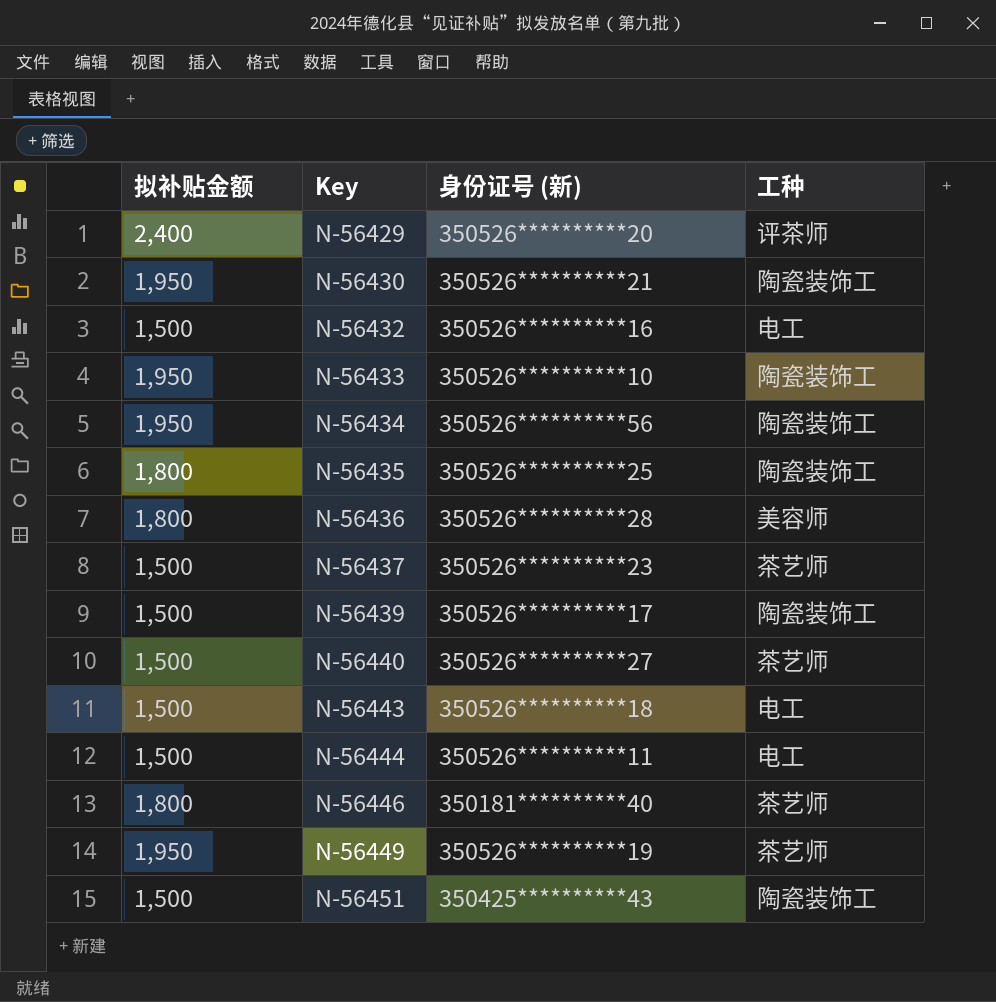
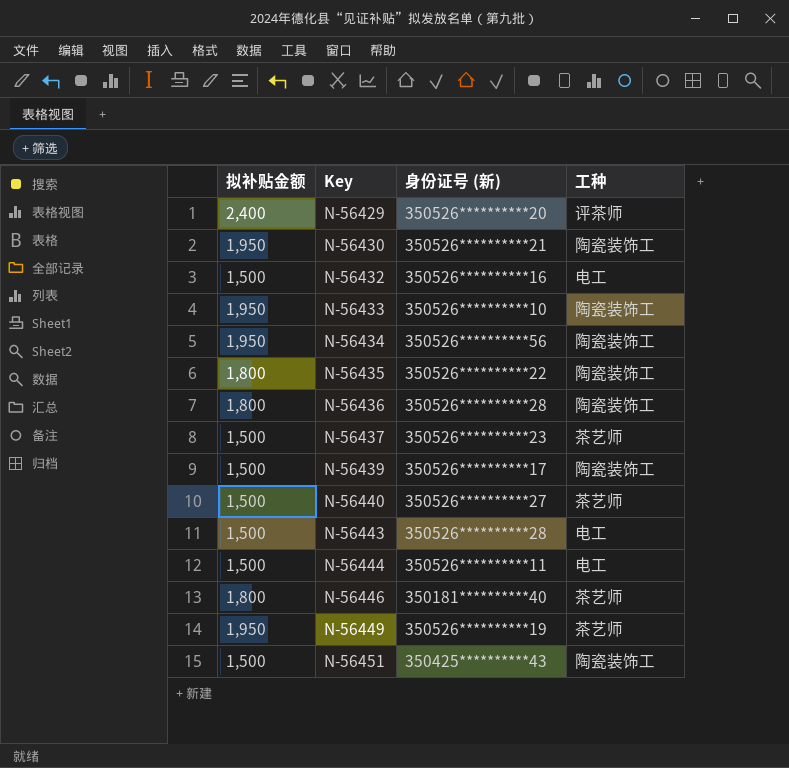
N-56435 | 身份证号 (新): 350526**********25 -> 350526**********22
N-56436 | 工种: 美容师 -> 陶瓷装饰工
N-56443 | 身份证号 (新): 350526**********18 -> 350526**********28

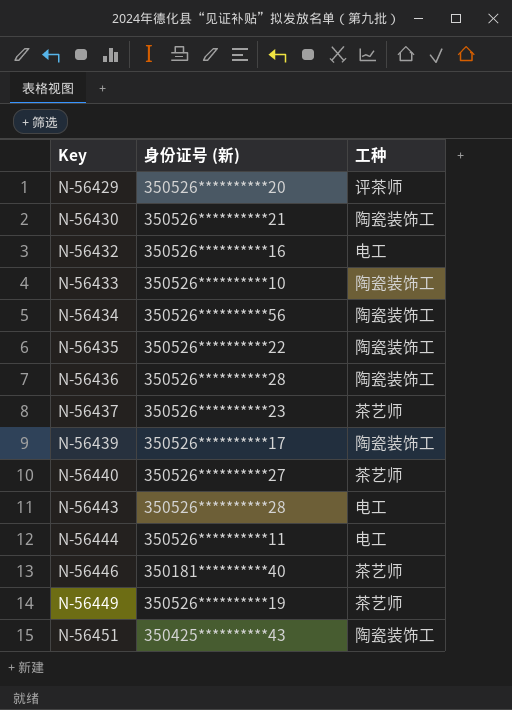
column 拟补贴金额 | position: 1 -> none

